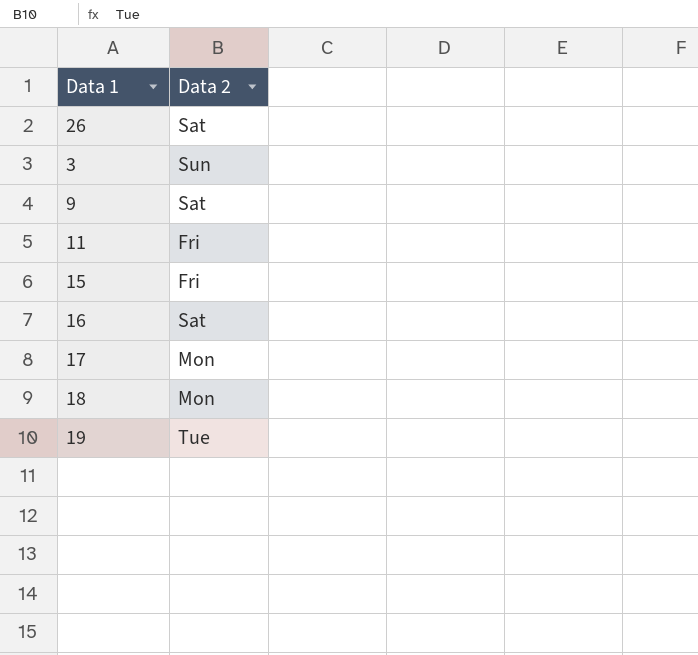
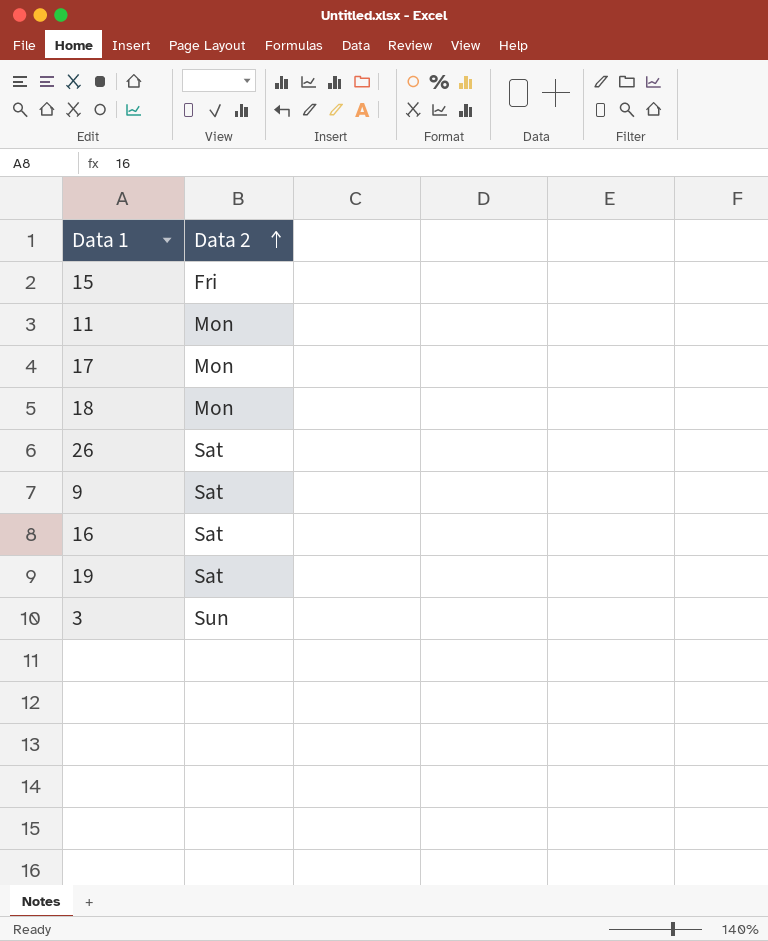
row order: none -> Data 2 ascending
11 | Data 2: Fri -> Mon
19 | Data 2: Tue -> Sat

